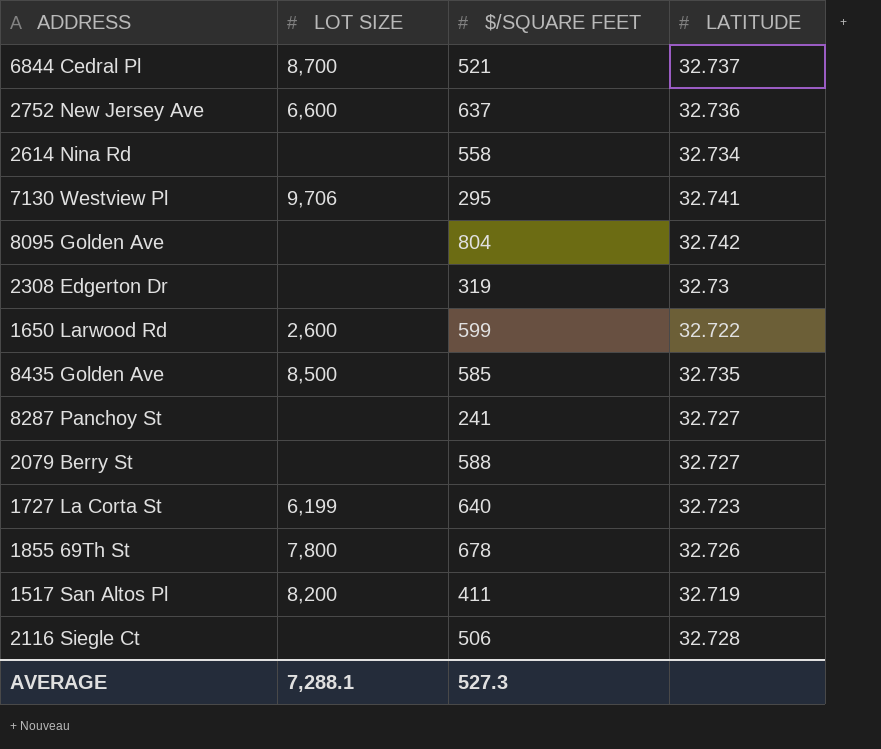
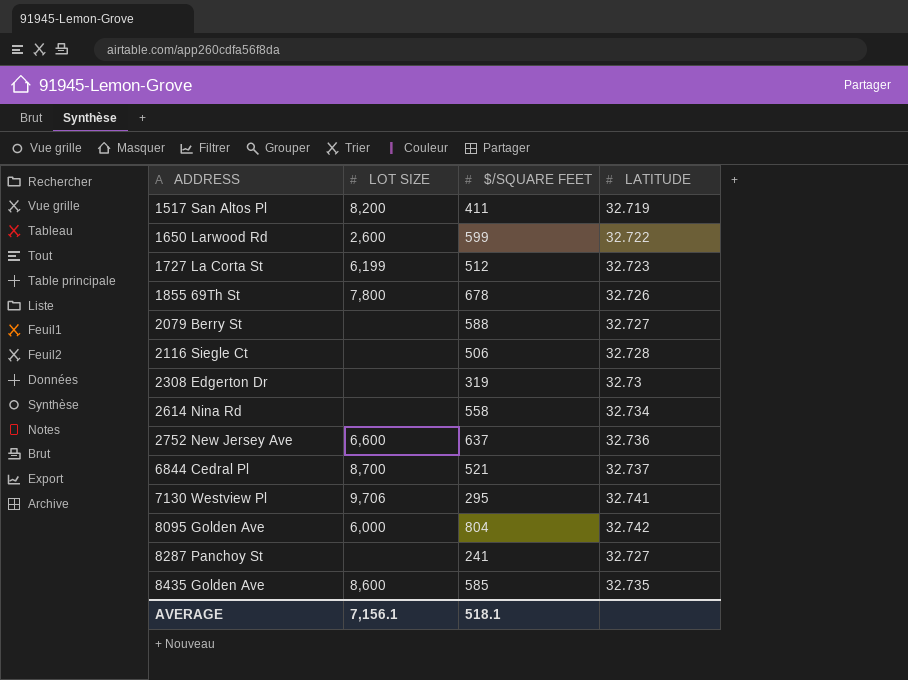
row order: none -> ADDRESS ascending
1727 La Corta St | $/SQUARE FEET: 640 -> 512
8095 Golden Ave | LOT SIZE: none -> 6,000
8435 Golden Ave | LOT SIZE: 8,500 -> 8,600
AVERAGE | LOT SIZE: 7,288.1 -> 7,156.1
AVERAGE | $/SQUARE FEET: 527.3 -> 518.1

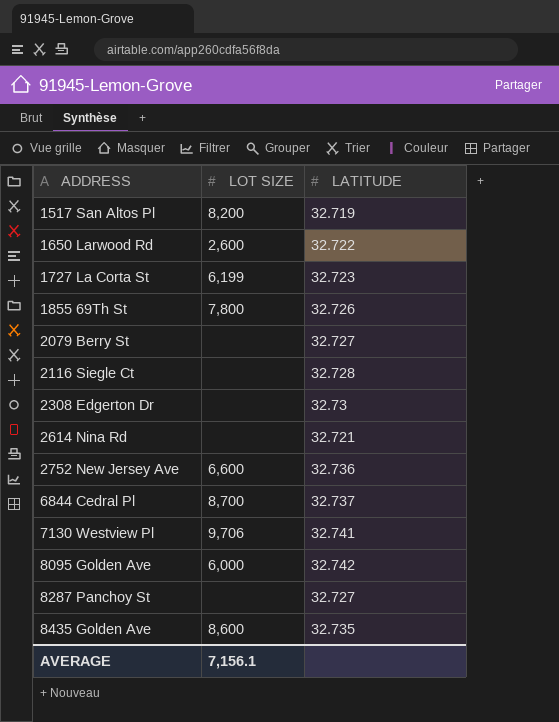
column $/SQUARE FEET | position: 3 -> none
2614 Nina Rd | LATITUDE: 32.734 -> 32.721

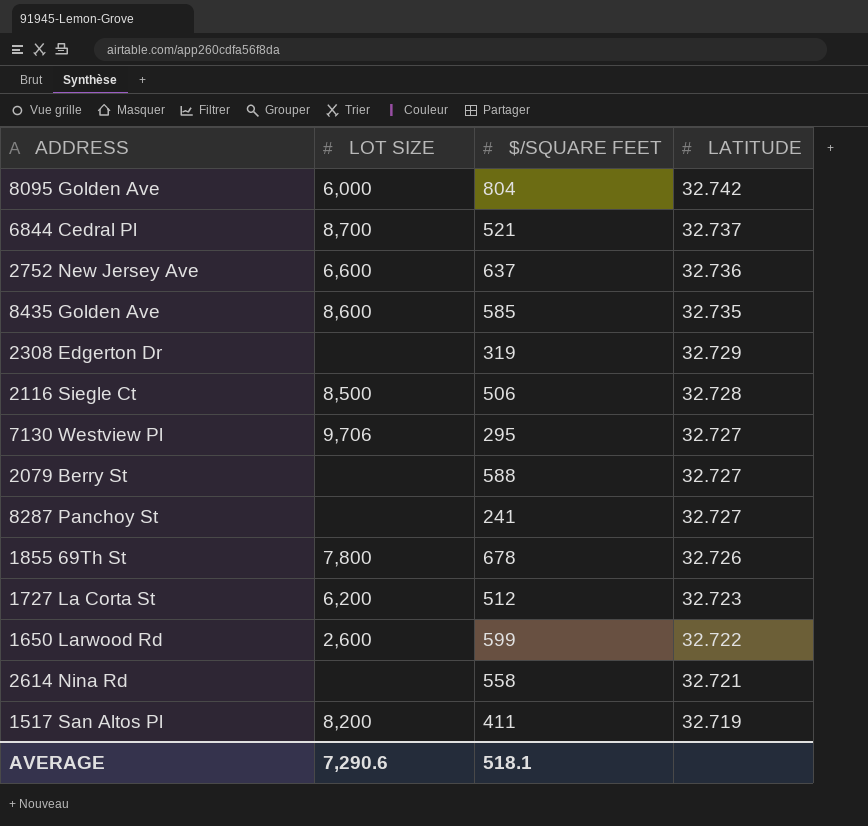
row order: ADDRESS ascending -> LATITUDE descending
column $/SQUARE FEET | position: none -> 3
2308 Edgerton Dr | LATITUDE: 32.73 -> 32.729
2116 Siegle Ct | LOT SIZE: none -> 8,500
7130 Westview Pl | LATITUDE: 32.741 -> 32.727
1727 La Corta St | LOT SIZE: 6,199 -> 6,200
AVERAGE | LOT SIZE: 7,156.1 -> 7,290.6

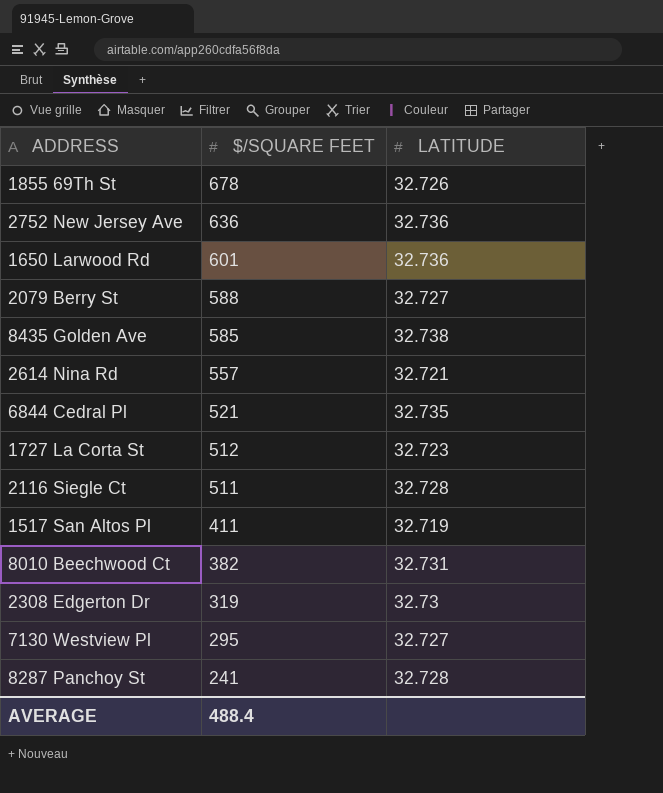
row order: LATITUDE descending -> $/SQUARE FEET descending
column LOT SIZE | position: 2 -> none
row 8095 Golden Ave: 6,000 | 804 | 32.742 -> none
2752 New Jersey Ave | $/SQUARE FEET: 637 -> 636
1650 Larwood Rd | $/SQUARE FEET: 599 -> 601
1650 Larwood Rd | LATITUDE: 32.722 -> 32.736
8435 Golden Ave | LATITUDE: 32.735 -> 32.738
2614 Nina Rd | $/SQUARE FEET: 558 -> 557
6844 Cedral Pl | LATITUDE: 32.737 -> 32.735
2116 Siegle Ct | $/SQUARE FEET: 506 -> 511
row 8010 Beechwood Ct: none -> 382 | 32.731
2308 Edgerton Dr | LATITUDE: 32.729 -> 32.73
8287 Panchoy St | LATITUDE: 32.727 -> 32.728
AVERAGE | $/SQUARE FEET: 518.1 -> 488.4

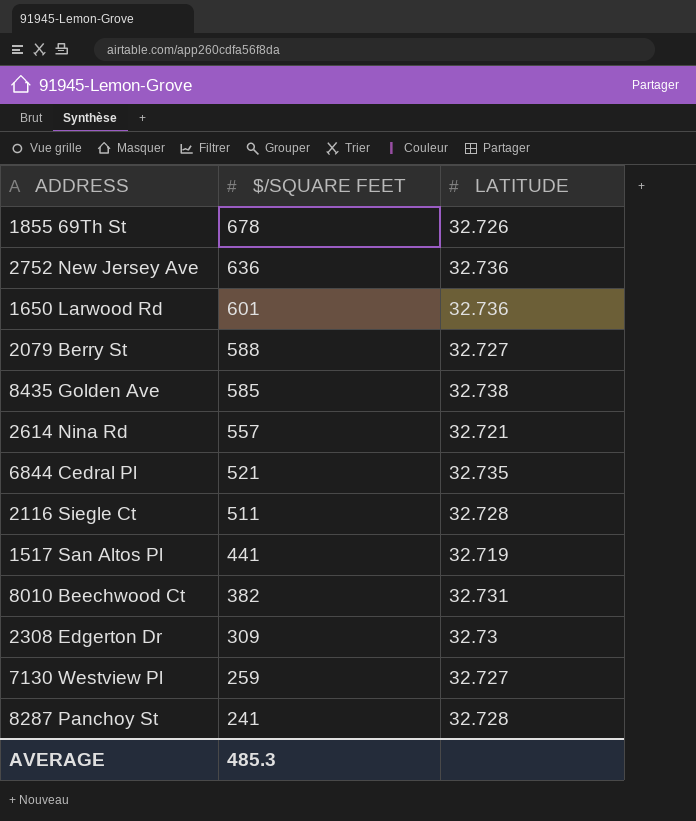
row 1727 La Corta St: 512 | 32.723 -> none
1517 San Altos Pl | $/SQUARE FEET: 411 -> 441
2308 Edgerton Dr | $/SQUARE FEET: 319 -> 309
7130 Westview Pl | $/SQUARE FEET: 295 -> 259
AVERAGE | $/SQUARE FEET: 488.4 -> 485.3

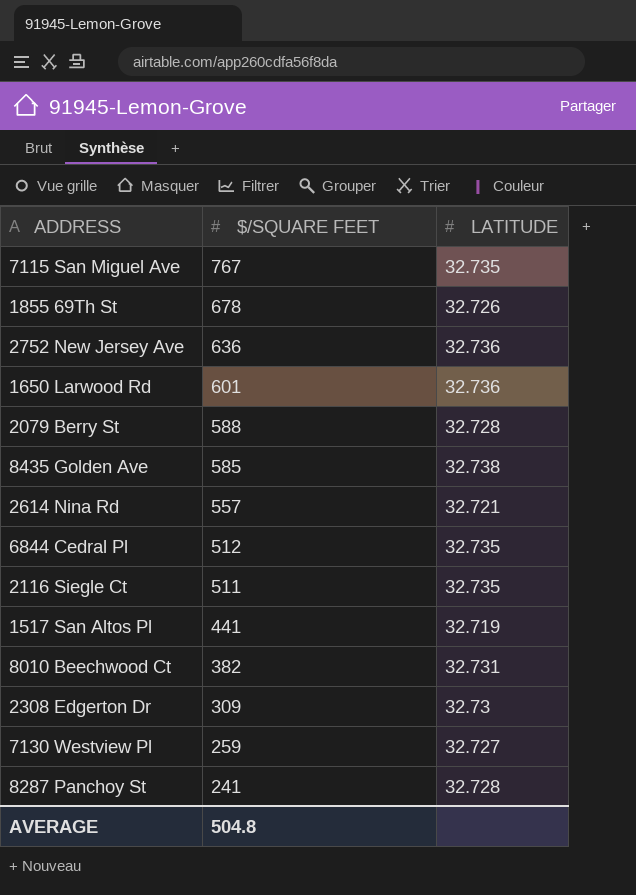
row 7115 San Miguel Ave: none -> 767 | 32.735
2079 Berry St | LATITUDE: 32.727 -> 32.728
6844 Cedral Pl | $/SQUARE FEET: 521 -> 512
2116 Siegle Ct | LATITUDE: 32.728 -> 32.735
AVERAGE | $/SQUARE FEET: 485.3 -> 504.8

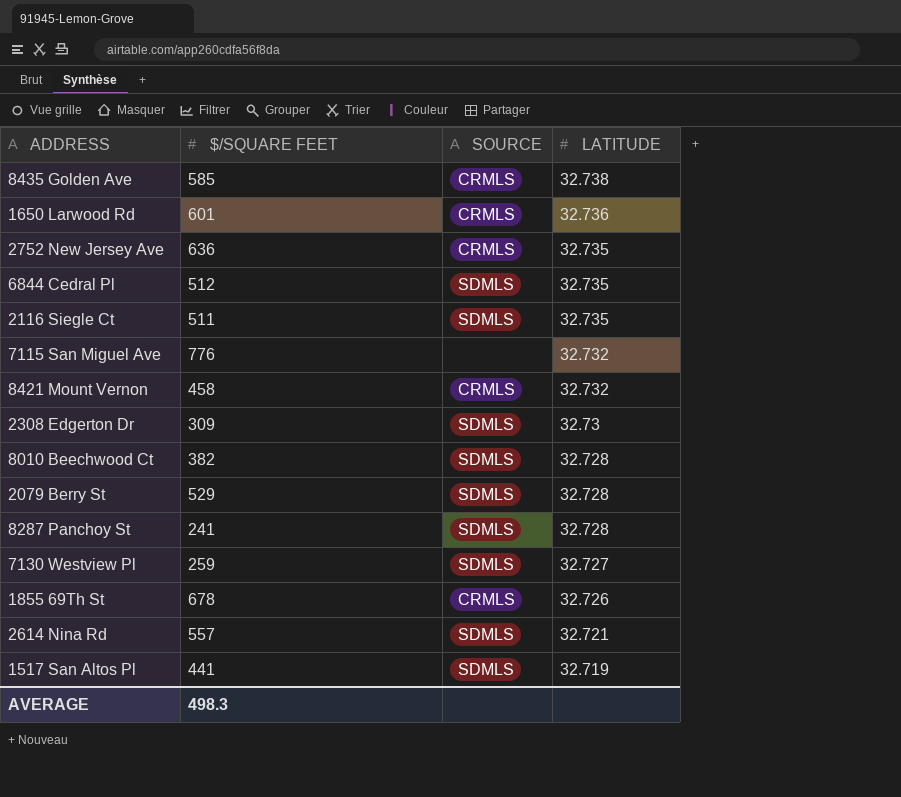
row order: $/SQUARE FEET descending -> LATITUDE descending
column SOURCE | position: none -> 3
2752 New Jersey Ave | LATITUDE: 32.736 -> 32.735
7115 San Miguel Ave | $/SQUARE FEET: 767 -> 776
7115 San Miguel Ave | LATITUDE: 32.735 -> 32.732
row 8421 Mount Vernon: none -> 458 | CRMLS | 32.732
8010 Beechwood Ct | LATITUDE: 32.731 -> 32.728
2079 Berry St | $/SQUARE FEET: 588 -> 529
AVERAGE | $/SQUARE FEET: 504.8 -> 498.3

